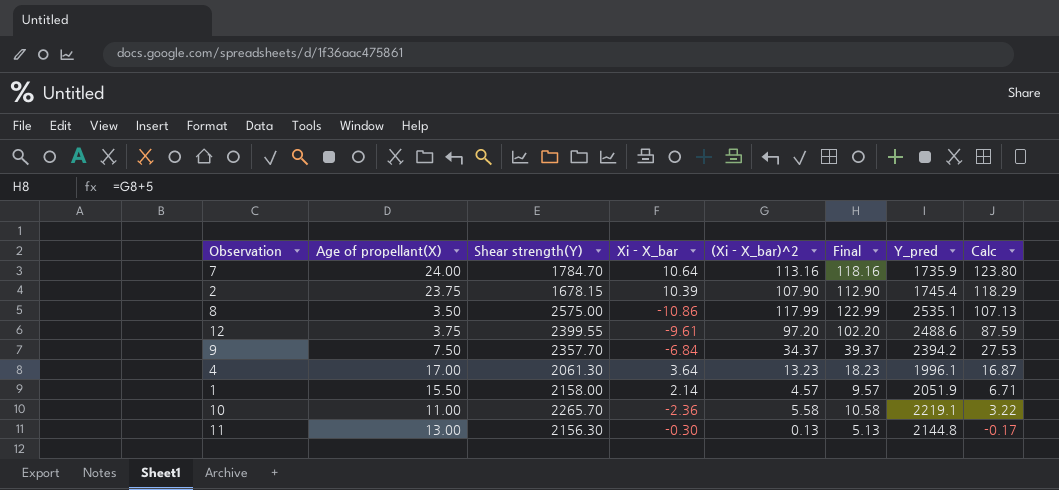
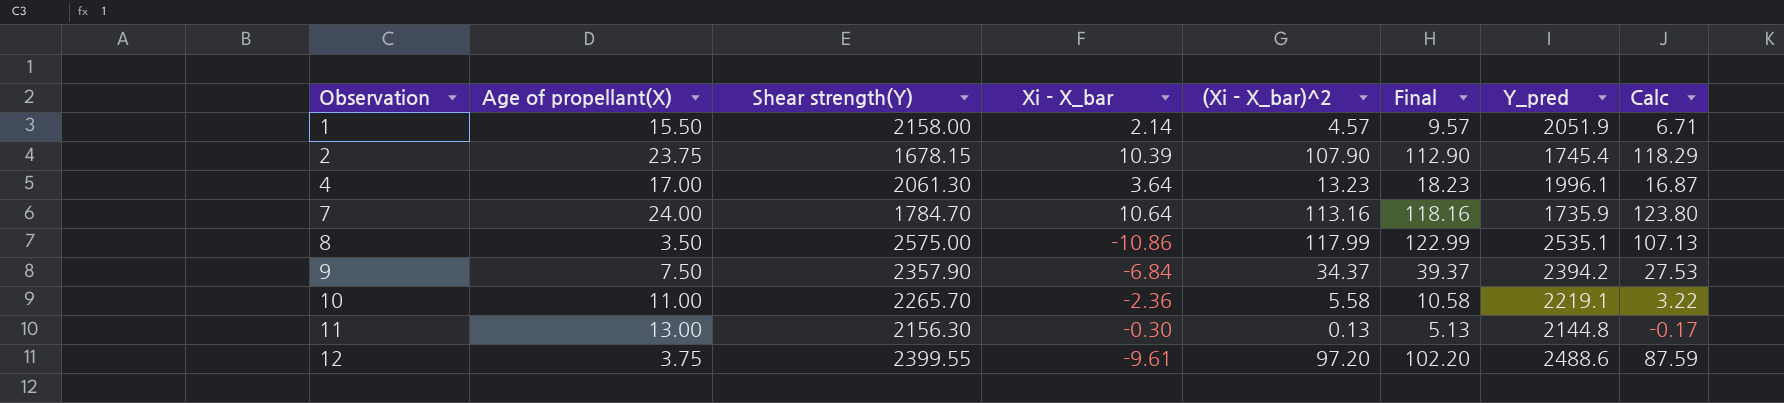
row order: Calc descending -> Observation ascending
9 | Shear strength(Y): 2357.70 -> 2357.90

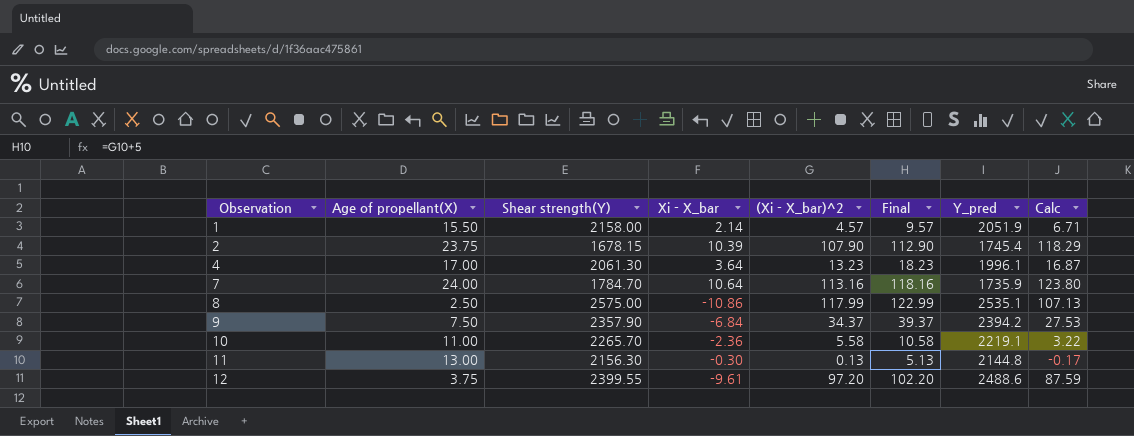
8 | Age of propellant(X): 3.50 -> 2.50

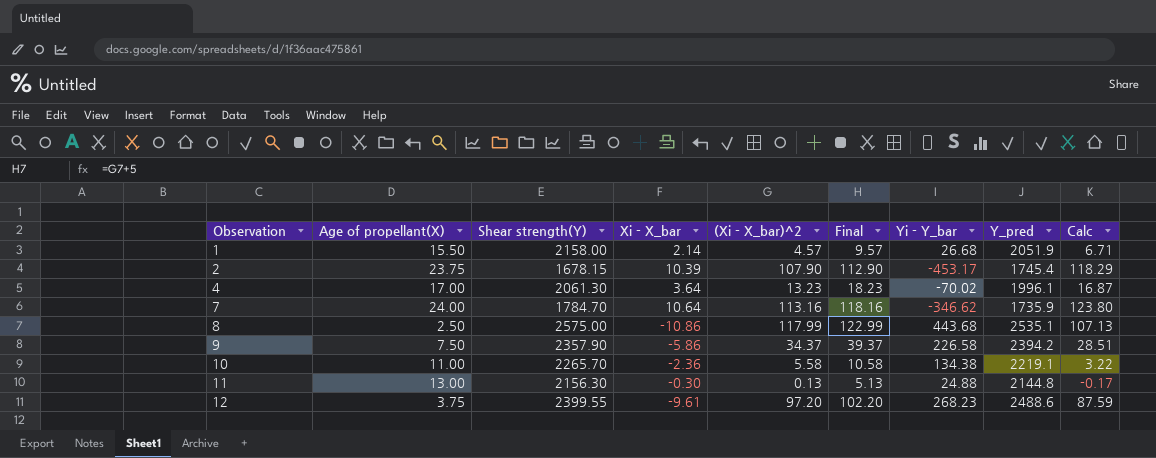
column Yi - Y_bar | position: none -> 7
9 | Xi - X_bar: -6.84 -> -5.86
9 | Calc: 27.53 -> 28.51

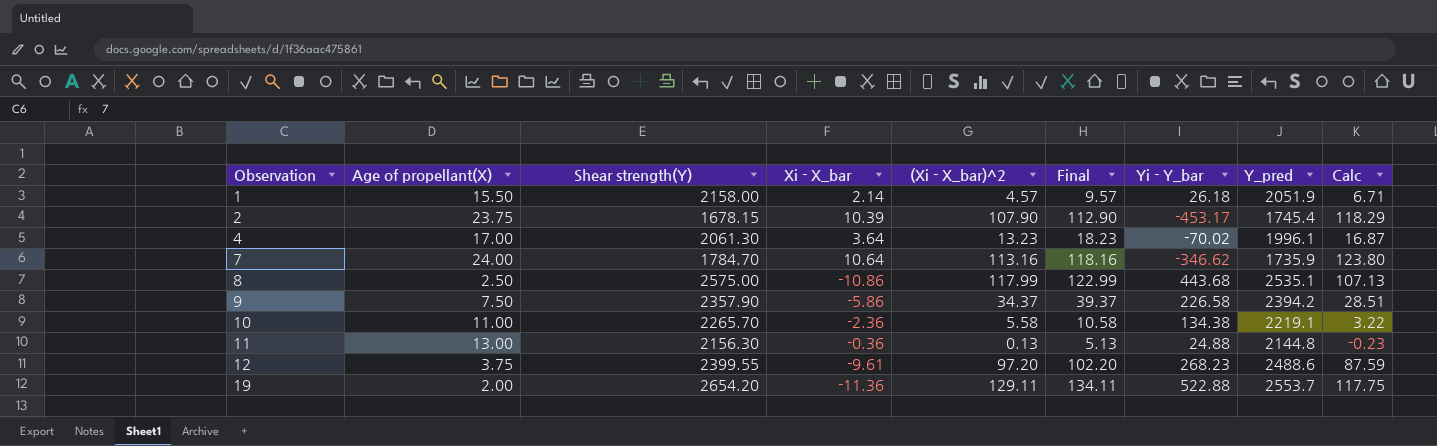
1 | Yi - Y_bar: 26.68 -> 26.18
11 | Xi - X_bar: -0.30 -> -0.36
11 | Calc: -0.17 -> -0.23
row 19: none -> 2.00 | 2654.20 | -11.36 | 129.11 | 134.11 | 522.88 | 2553.7 | 117.75

